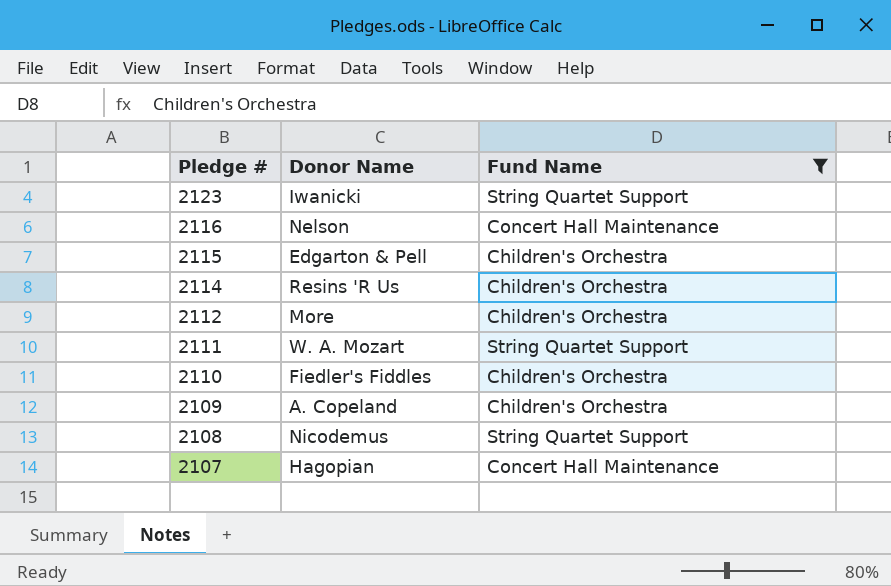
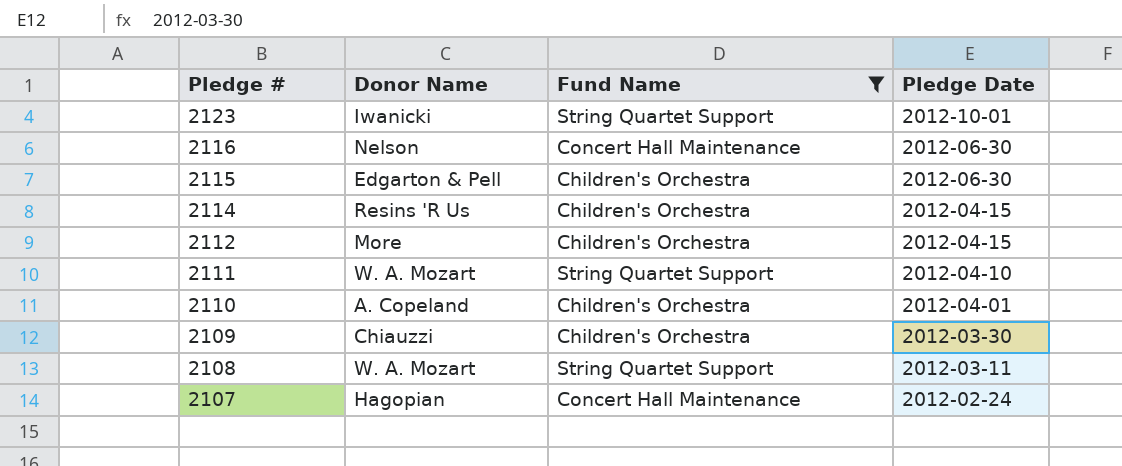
column Pledge Date | position: none -> 4
2110 | Donor Name: Fiedler's Fiddles -> A. Copeland
2109 | Donor Name: A. Copeland -> Chiauzzi
2108 | Donor Name: Nicodemus -> W. A. Mozart

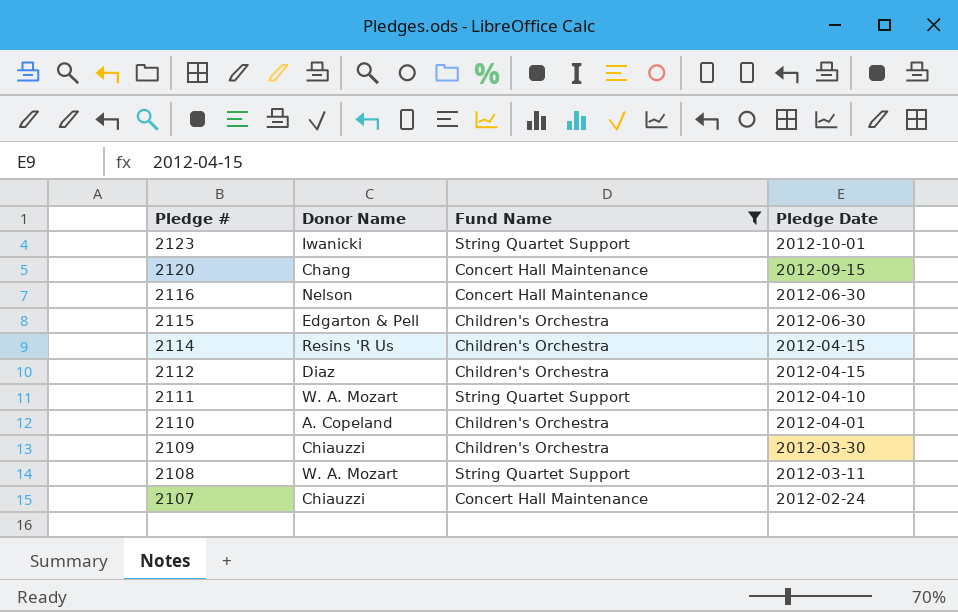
row 2120: none -> Chang | Concert Hall Maintenance | 2012-09-15
2112 | Donor Name: More -> Diaz
2107 | Donor Name: Hagopian -> Chiauzzi

